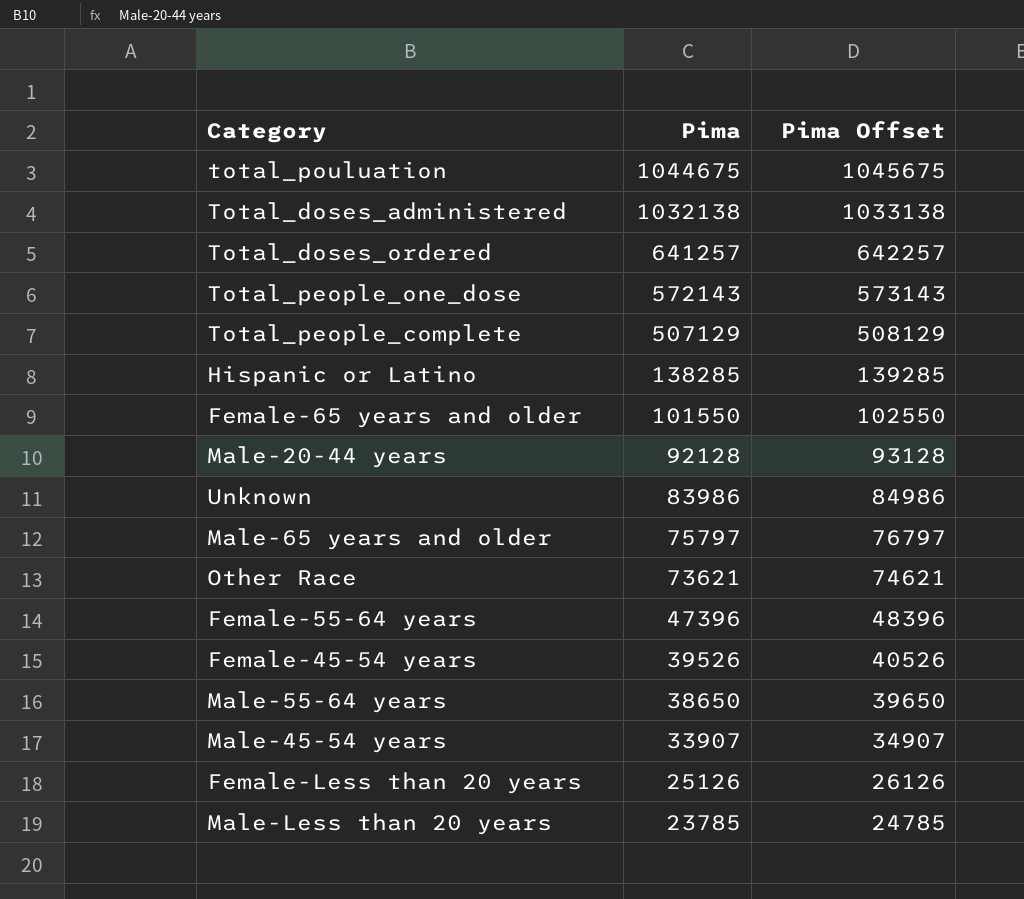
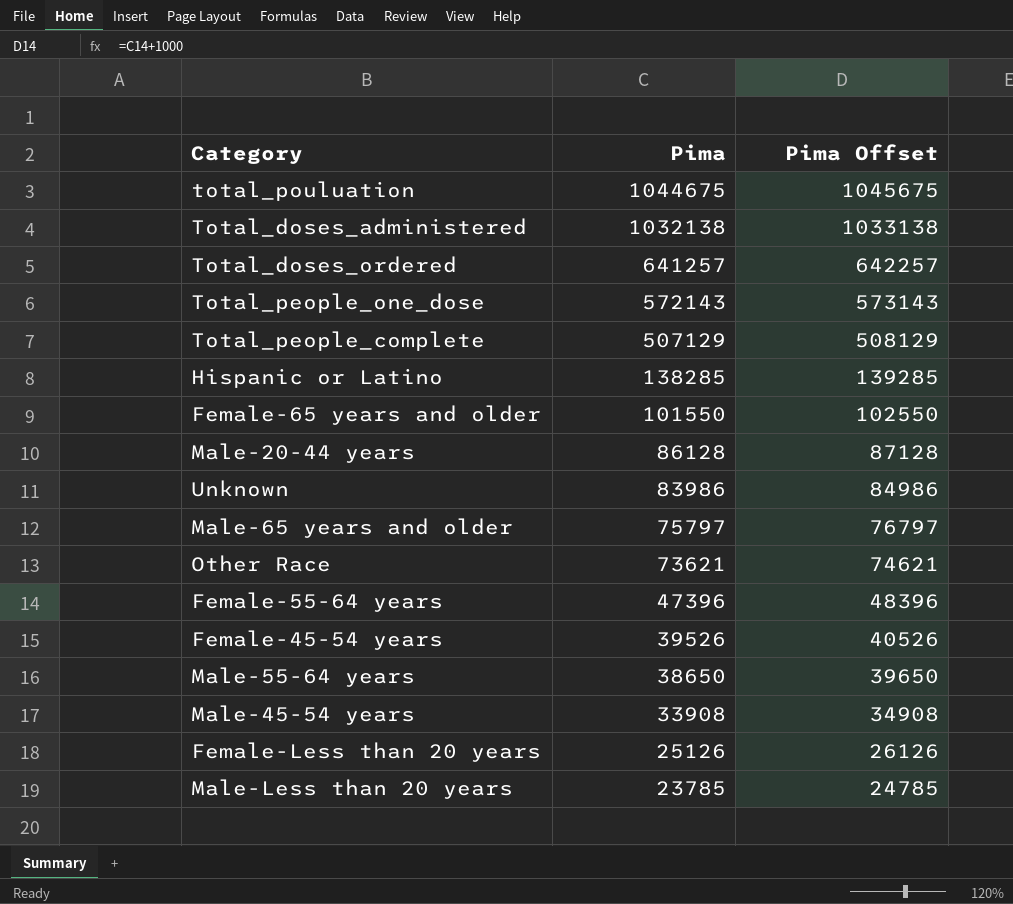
Male-20-44 years | Pima: 92128 -> 86128
Male-20-44 years | Pima Offset: 93128 -> 87128
Male-45-54 years | Pima: 33907 -> 33908
Male-45-54 years | Pima Offset: 34907 -> 34908

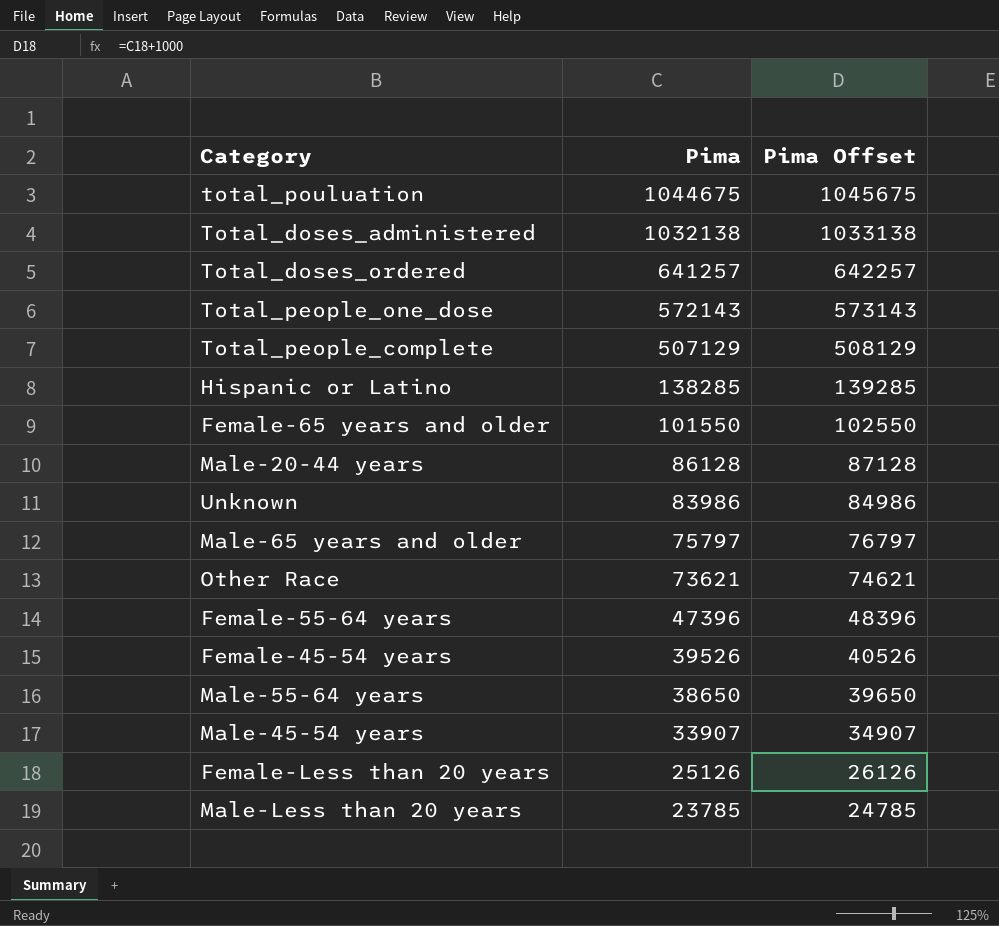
Male-45-54 years | Pima: 33908 -> 33907
Male-45-54 years | Pima Offset: 34908 -> 34907

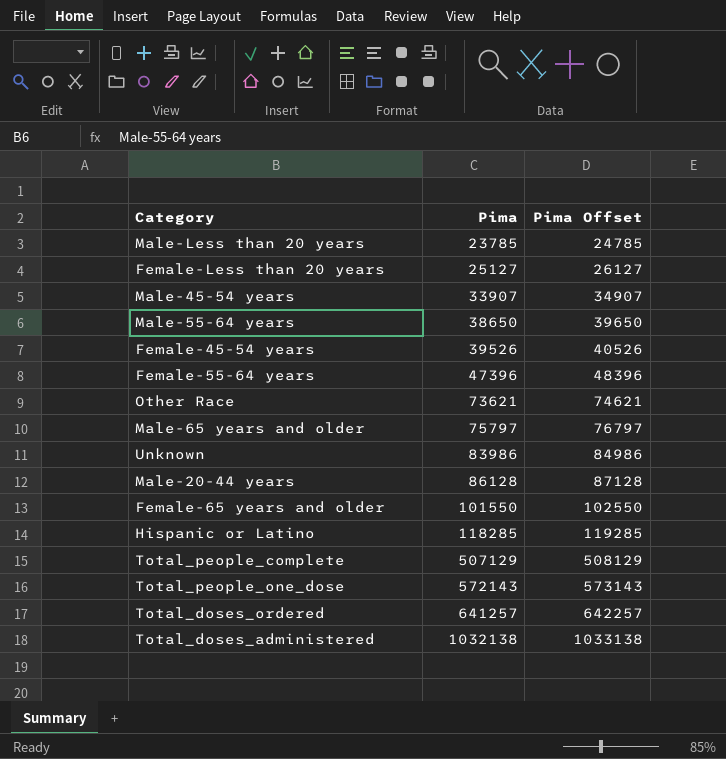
row order: Pima descending -> Pima ascending
row total_pouluation: 1044675 | 1045675 -> none
Female-Less than 20 years | Pima: 25126 -> 25127
Female-Less than 20 years | Pima Offset: 26126 -> 26127
Hispanic or Latino | Pima: 138285 -> 118285
Hispanic or Latino | Pima Offset: 139285 -> 119285

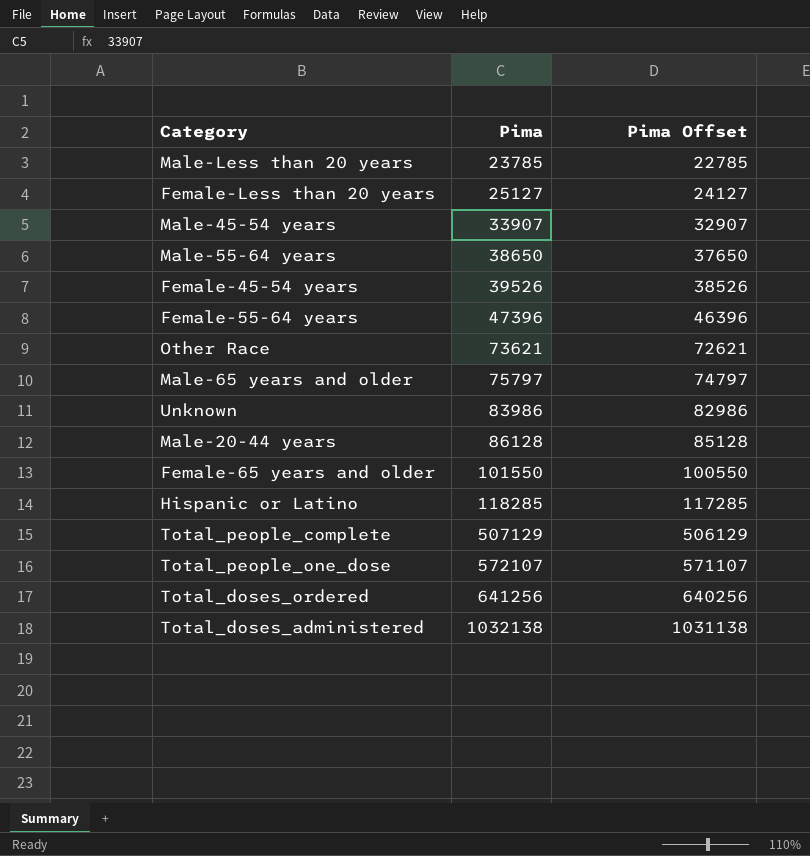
column Pima Offset | formula: [Pima] + 1000 -> [Pima] - 1000
Total_people_one_dose | Pima: 572143 -> 572107
Total_doses_ordered | Pima: 641257 -> 641256

